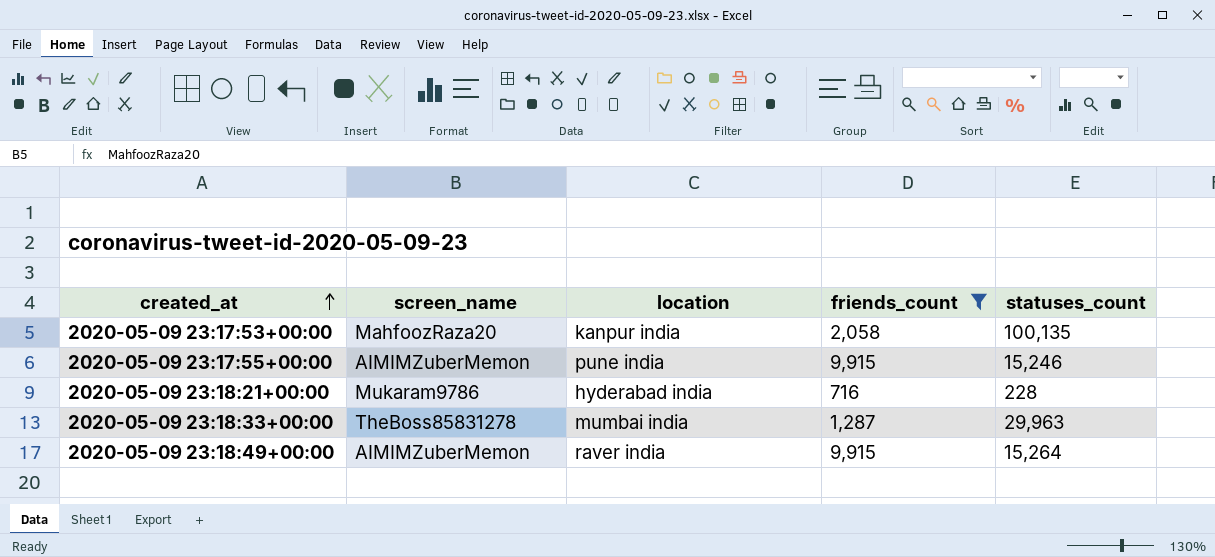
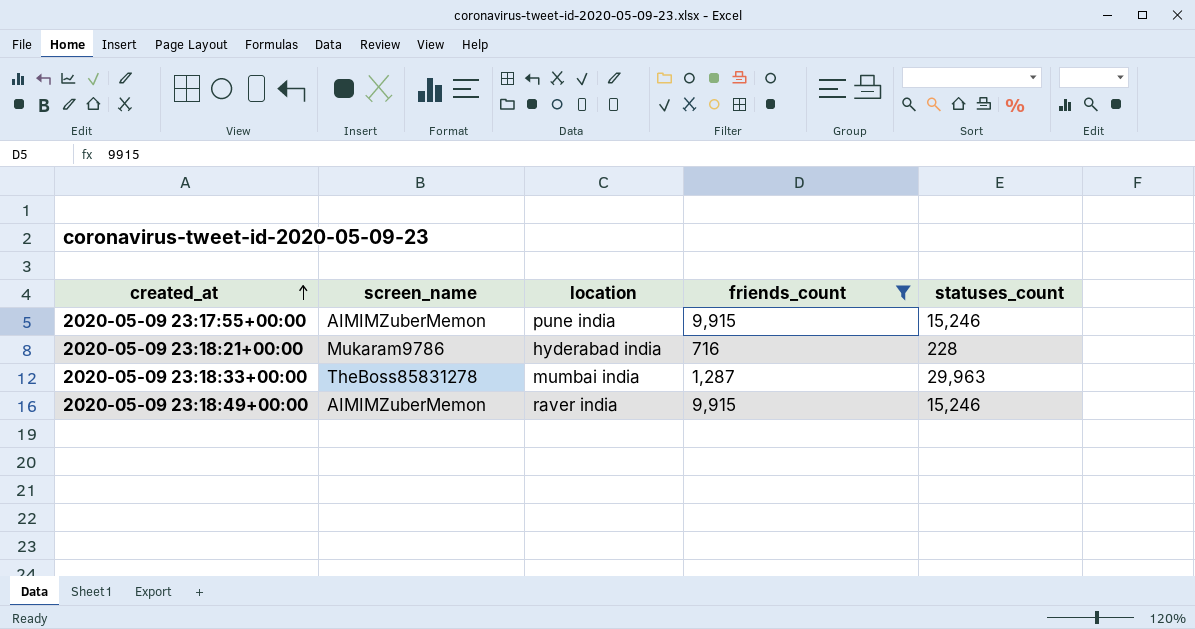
row 2020-05-09 23:17:53+00:00: MahfoozRaza20 | kanpur india | 2,058 | 100,135 -> none
2020-05-09 23:18:49+00:00 | statuses_count: 15,264 -> 15,246

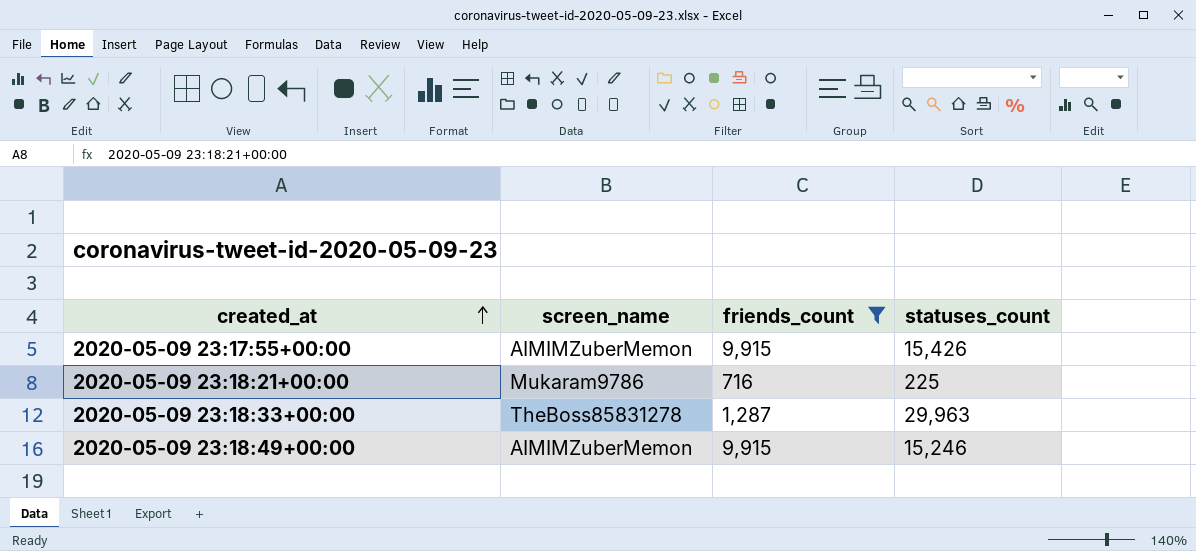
column location | position: 3 -> none
2020-05-09 23:17:55+00:00 | statuses_count: 15,246 -> 15,426
2020-05-09 23:18:21+00:00 | statuses_count: 228 -> 225

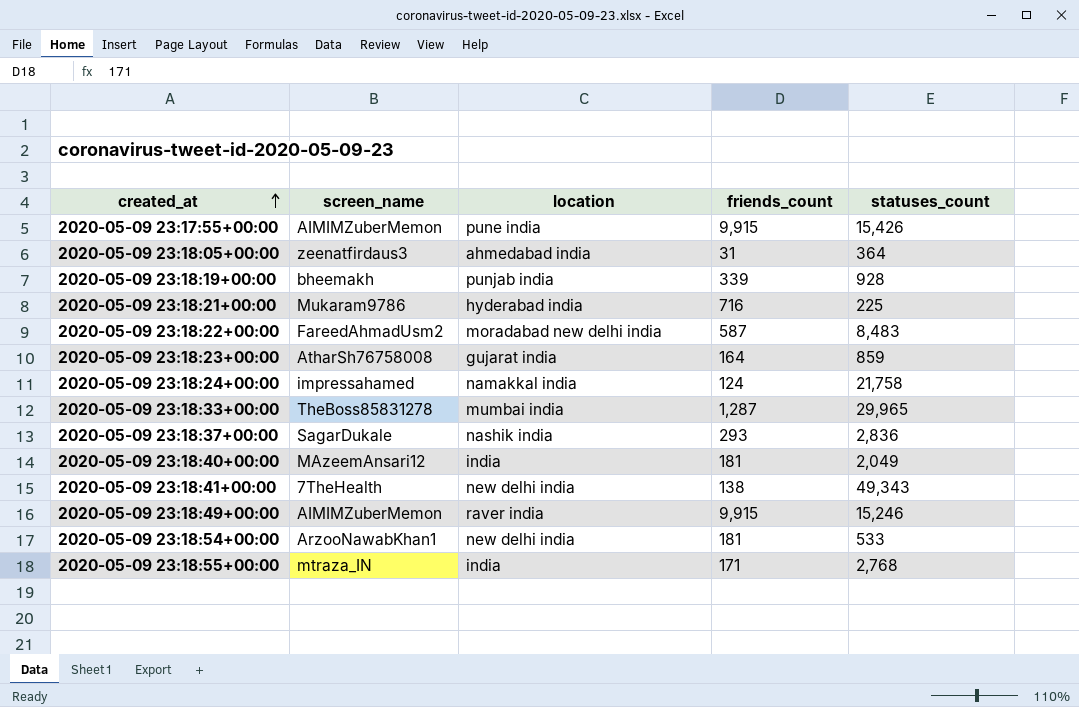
filter: friends_count >= 716 -> none
column location | position: none -> 3
2020-05-09 23:18:33+00:00 | statuses_count: 29,963 -> 29,965

